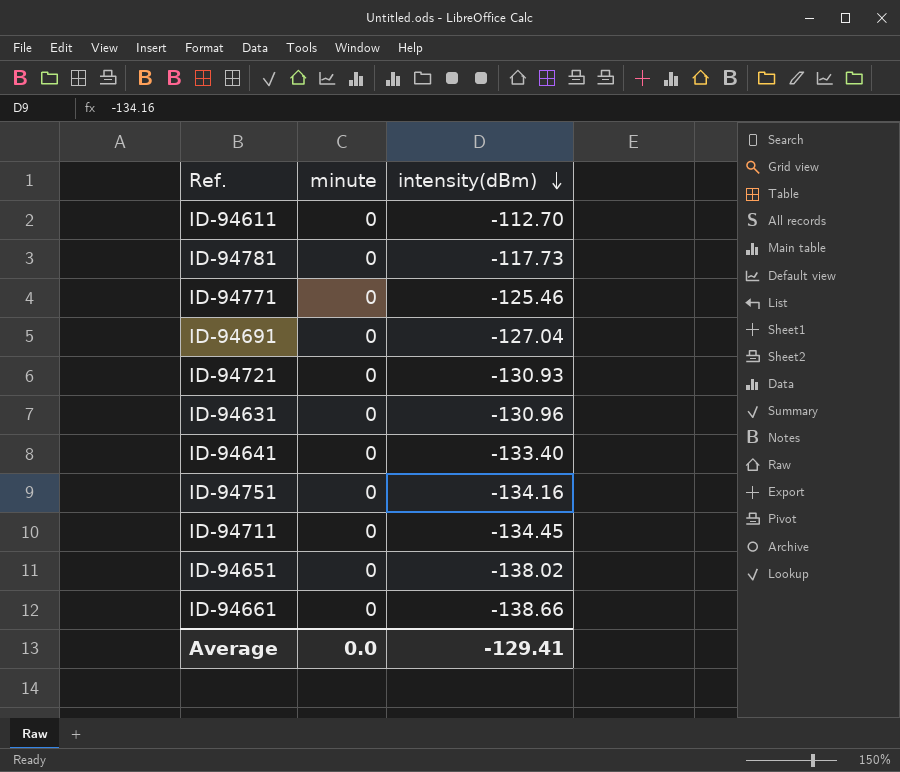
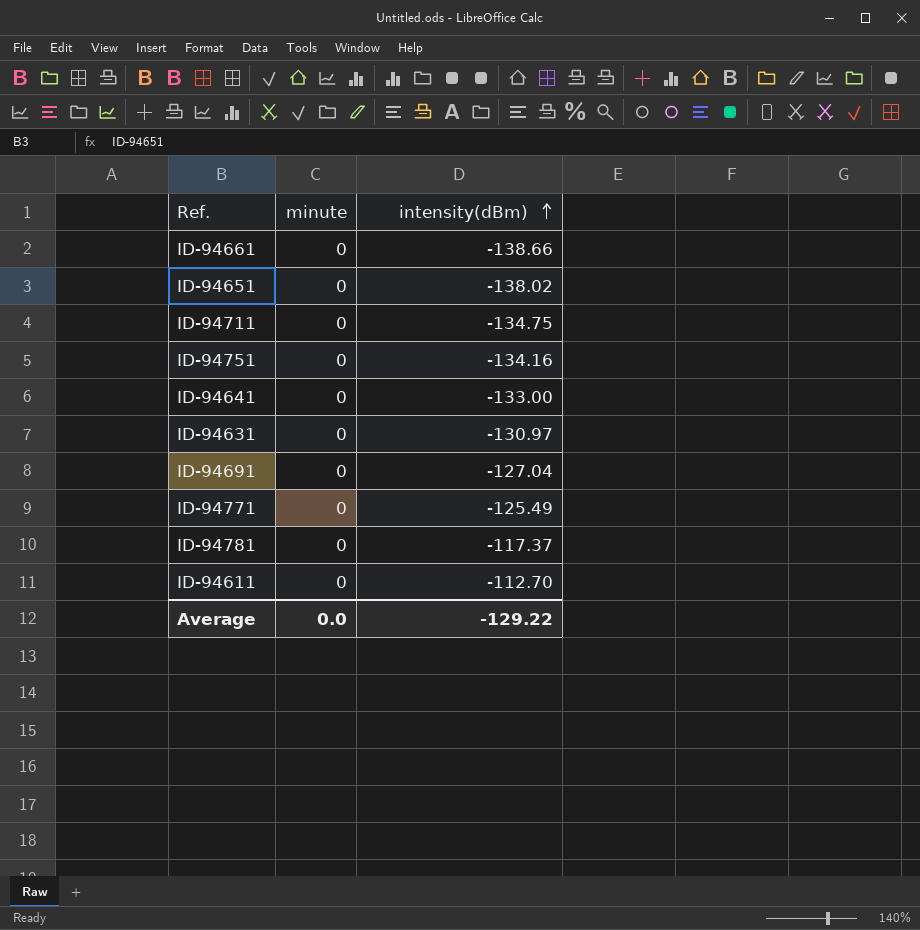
row order: intensity(dBm) descending -> intensity(dBm) ascending
row ID-94721: 0 | -130.93 -> none
ID-94711 | intensity(dBm): -134.45 -> -134.75
ID-94641 | intensity(dBm): -133.40 -> -133.00
ID-94631 | intensity(dBm): -130.96 -> -130.97
ID-94771 | intensity(dBm): -125.46 -> -125.49
ID-94781 | intensity(dBm): -117.73 -> -117.37
Average | intensity(dBm): -129.41 -> -129.22

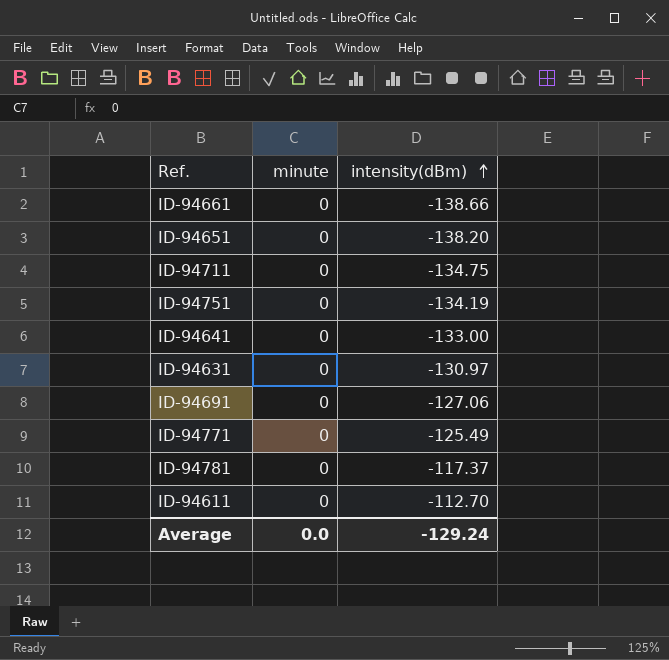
ID-94651 | intensity(dBm): -138.02 -> -138.20
ID-94751 | intensity(dBm): -134.16 -> -134.19
ID-94691 | intensity(dBm): -127.04 -> -127.06
Average | intensity(dBm): -129.22 -> -129.24

